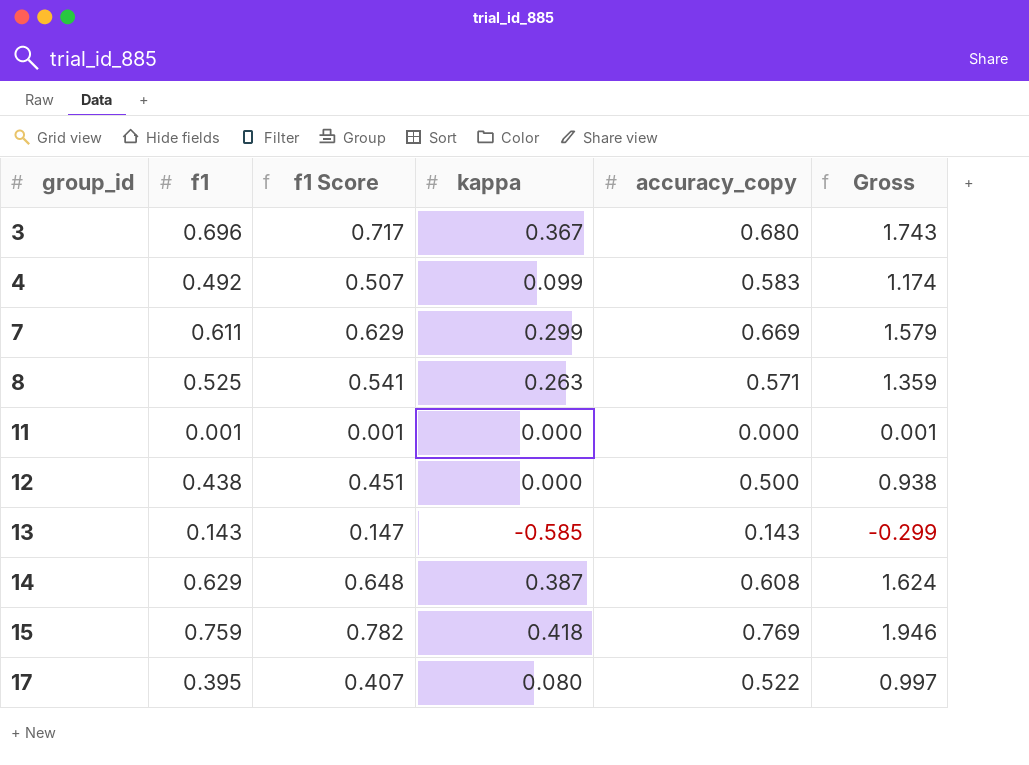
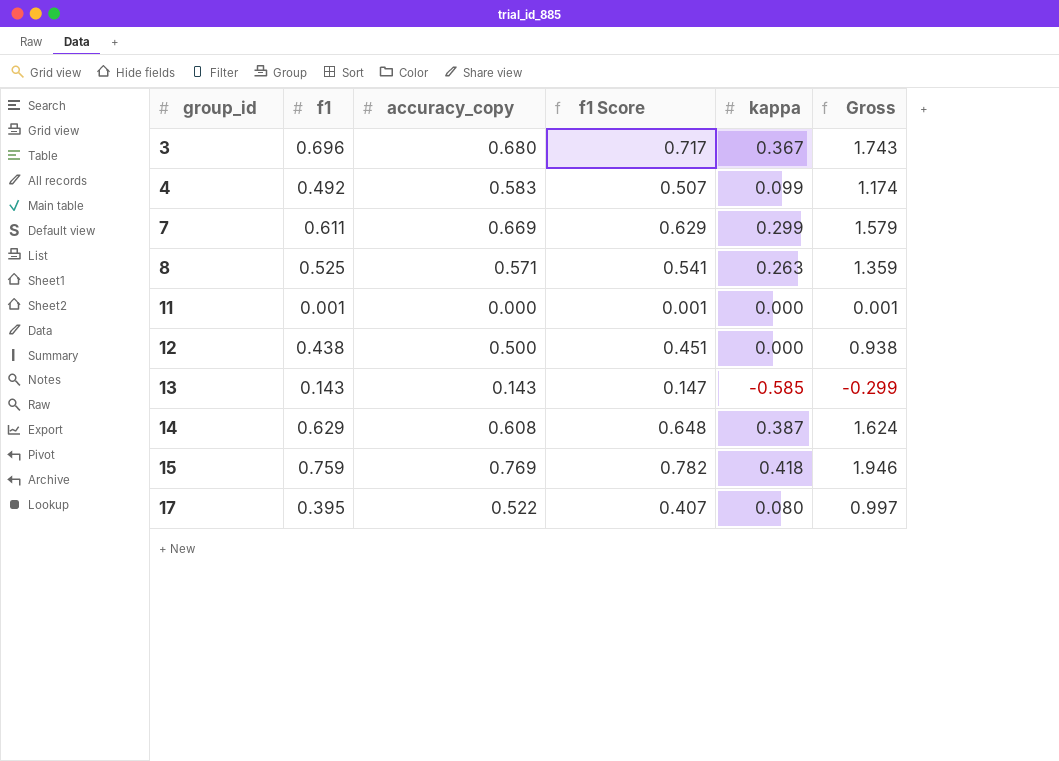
column accuracy_copy | position: 5 -> 3

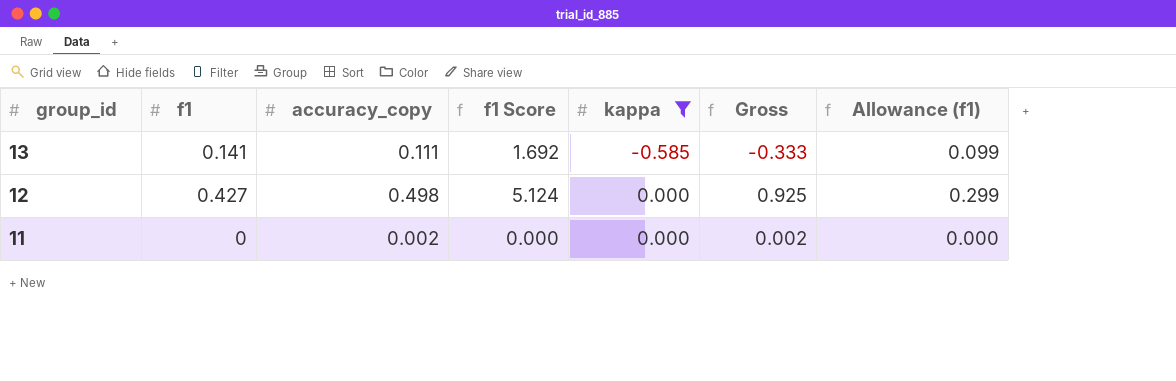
filter: none -> kappa <= 0.000
row order: group_id ascending -> group_id descending
column f1 Score | formula: [f1] * 1.03 -> [f1] * 12
column Allowance (f1) | formula: none -> [f1] * 0.7
13 | f1: 0.143 -> 0.141
13 | accuracy_copy: 0.143 -> 0.111
13 | Gross: -0.299 -> -0.333
12 | f1: 0.438 -> 0.427
12 | accuracy_copy: 0.500 -> 0.498
12 | Gross: 0.938 -> 0.925
11 | f1: 0.001 -> 0
11 | accuracy_copy: 0.000 -> 0.002
11 | Gross: 0.001 -> 0.002

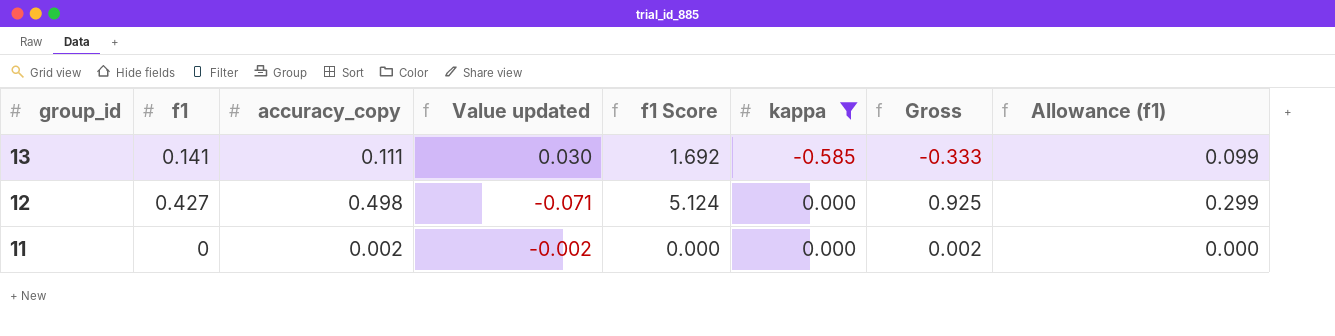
column Value updated | formula: none -> [f1] - [accuracy_copy]

